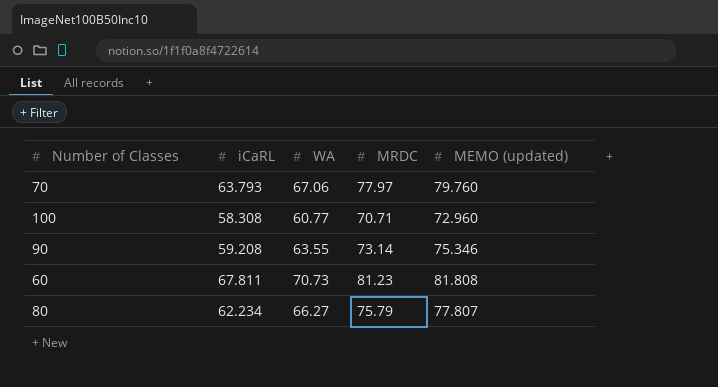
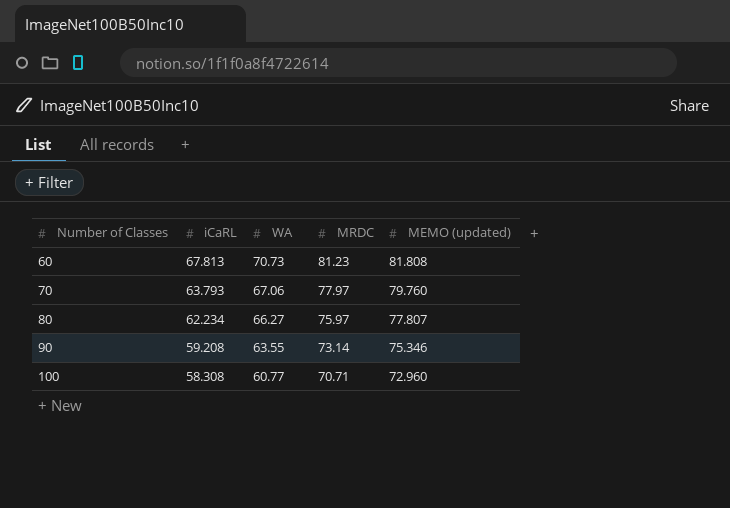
row order: none -> Number of Classes ascending
60 | iCaRL: 67.811 -> 67.813
80 | MRDC: 75.79 -> 75.97

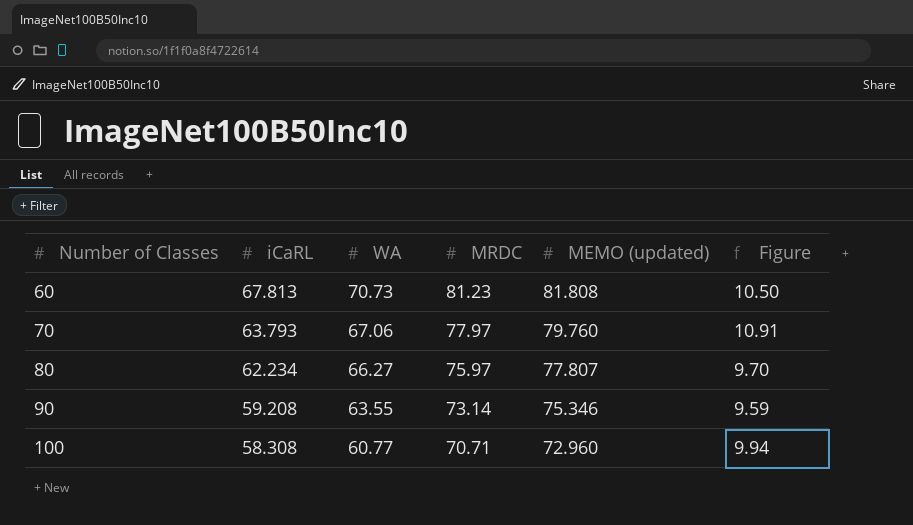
column Figure | formula: none -> [MRDC] - [WA]

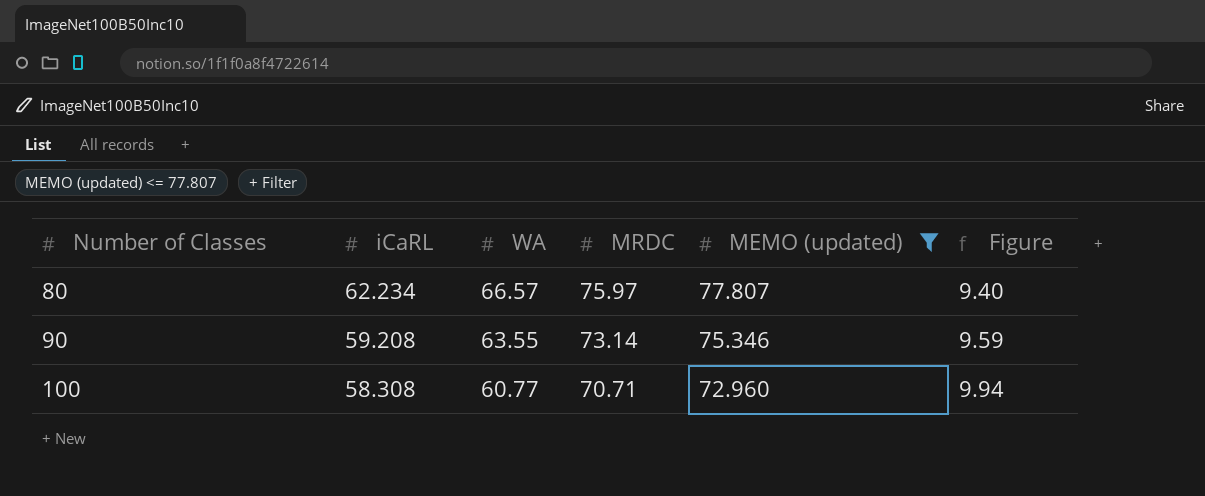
filter: none -> MEMO (updated) <= 77.807
80 | WA: 66.27 -> 66.57
80 | Figure: 9.70 -> 9.40

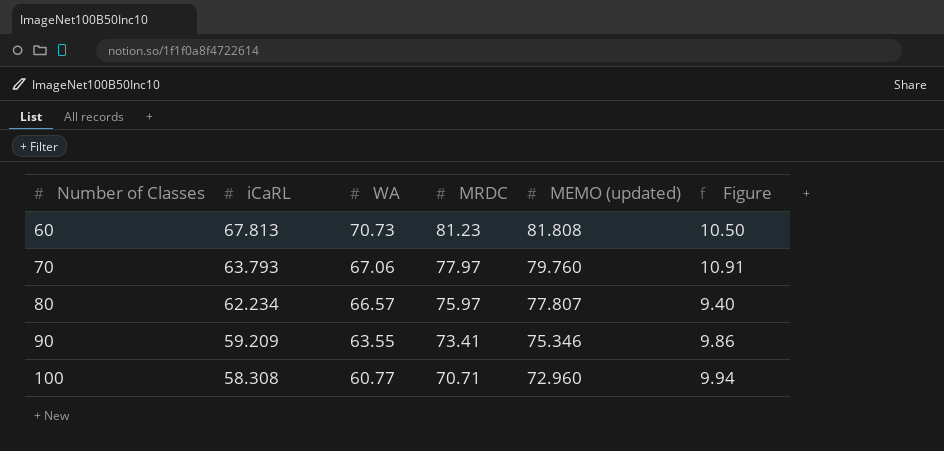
filter: MEMO (updated) <= 77.807 -> none
90 | iCaRL: 59.208 -> 59.209
90 | MRDC: 73.14 -> 73.41
90 | Figure: 9.59 -> 9.86

